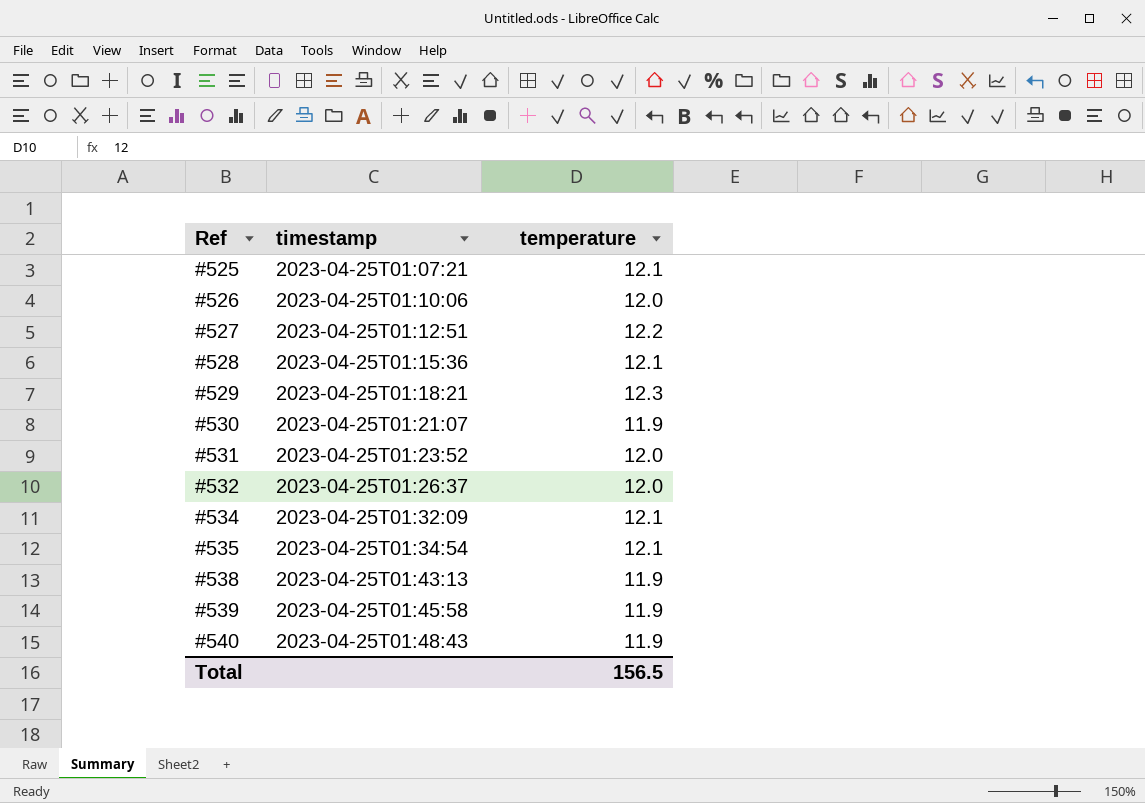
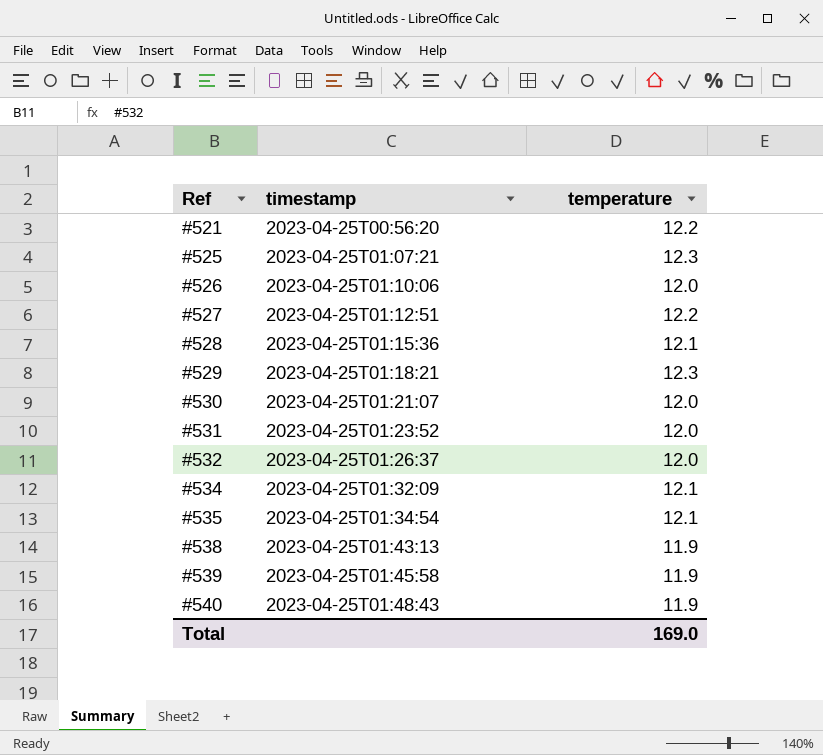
row #521: none -> 2023-04-25T00:56:20 | 12.2
#525 | temperature: 12.1 -> 12.3
#530 | temperature: 11.9 -> 12.0
Total | temperature: 156.5 -> 169.0

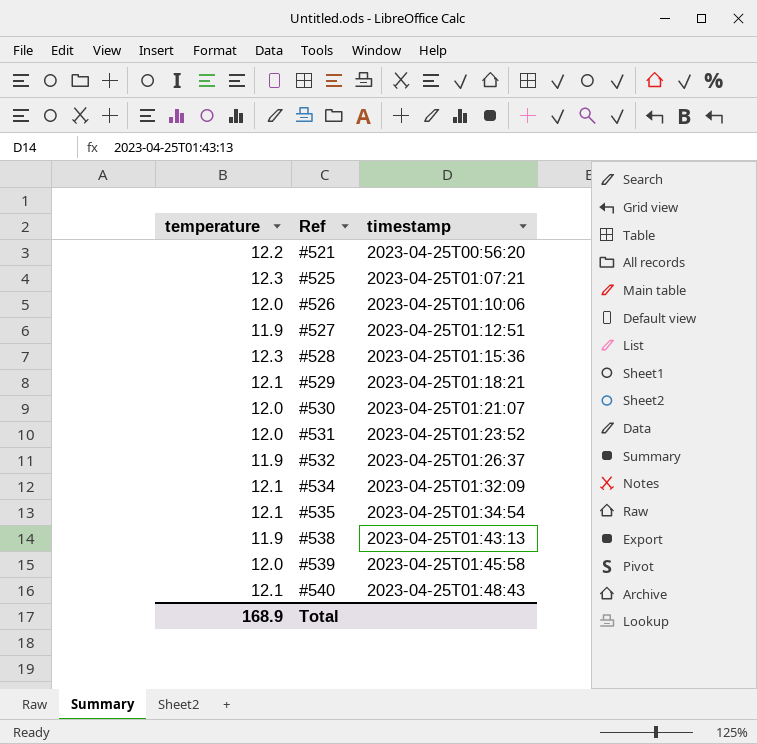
column temperature | position: 3 -> 1
#527 | temperature: 12.2 -> 11.9
#528 | temperature: 12.1 -> 12.3
#529 | temperature: 12.3 -> 12.1
#532 | temperature: 12.0 -> 11.9
#539 | temperature: 11.9 -> 12.0
#540 | temperature: 11.9 -> 12.1
Total | temperature: 169.0 -> 168.9

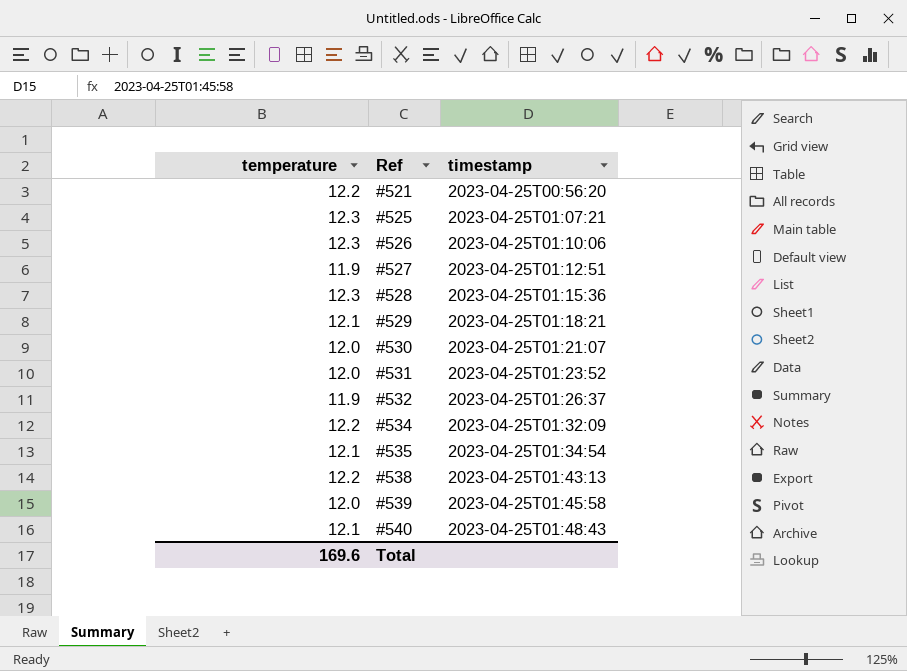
#526 | temperature: 12.0 -> 12.3
#534 | temperature: 12.1 -> 12.2
#538 | temperature: 11.9 -> 12.2
Total | temperature: 168.9 -> 169.6

